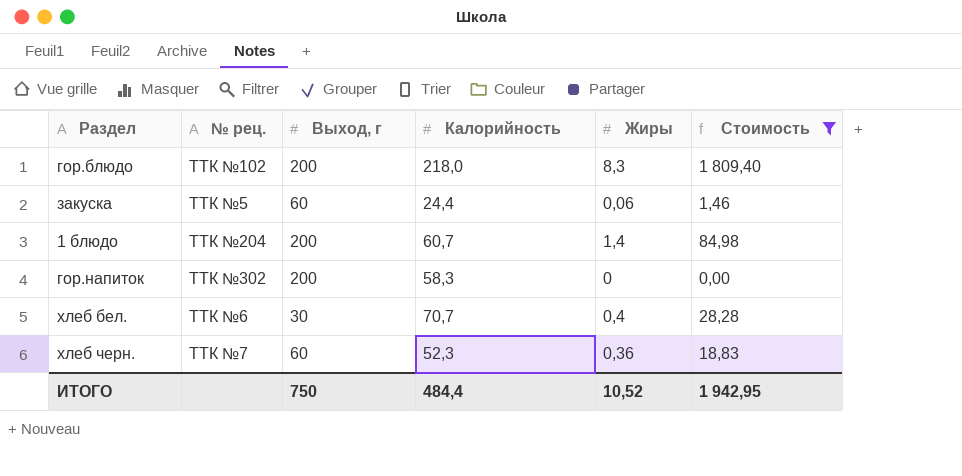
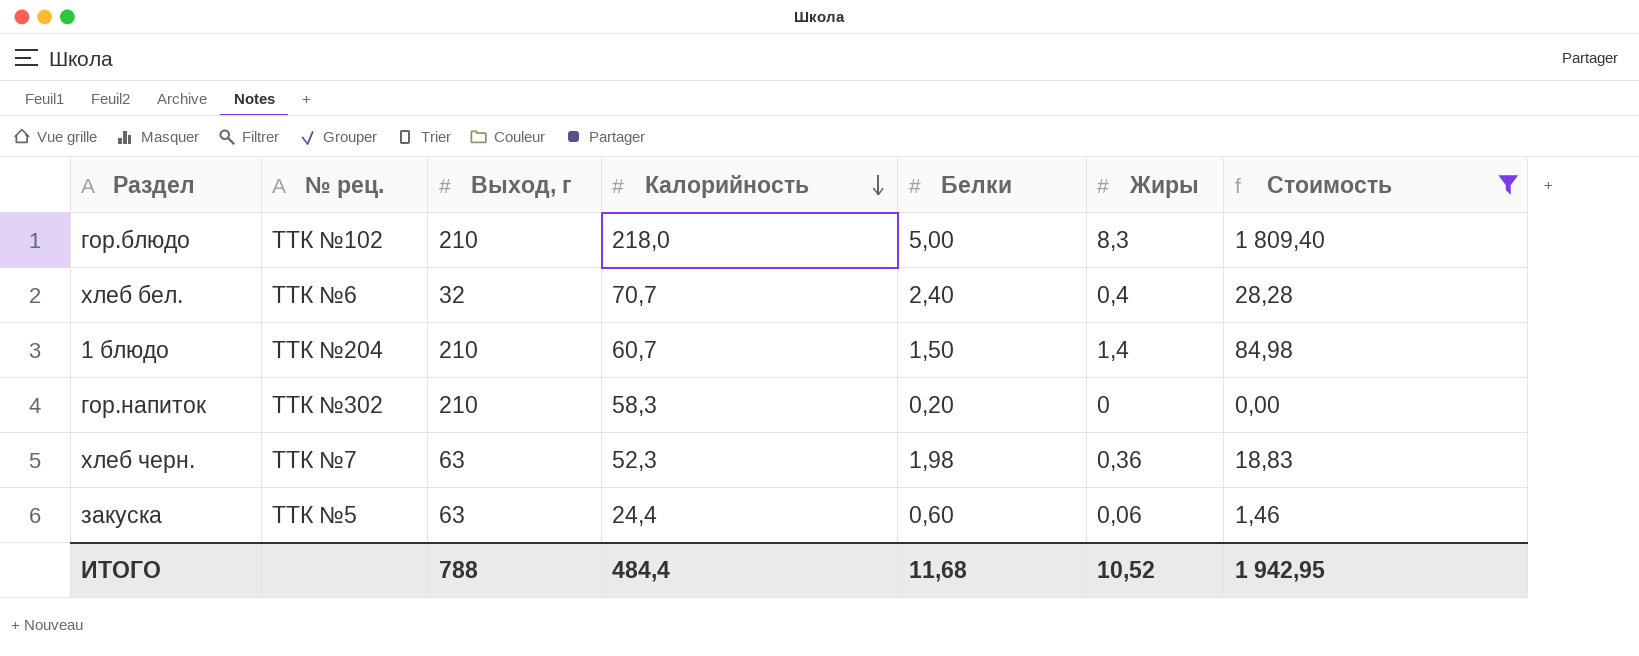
row order: none -> Калорийность descending
column Белки | position: none -> 5
гор.блюдо | Выход, г: 200 -> 210
хлеб бел. | Выход, г: 30 -> 32
1 блюдо | Выход, г: 200 -> 210
гор.напиток | Выход, г: 200 -> 210
хлеб черн. | Выход, г: 60 -> 63
закуска | Выход, г: 60 -> 63
ИТОГО | Выход, г: 750 -> 788

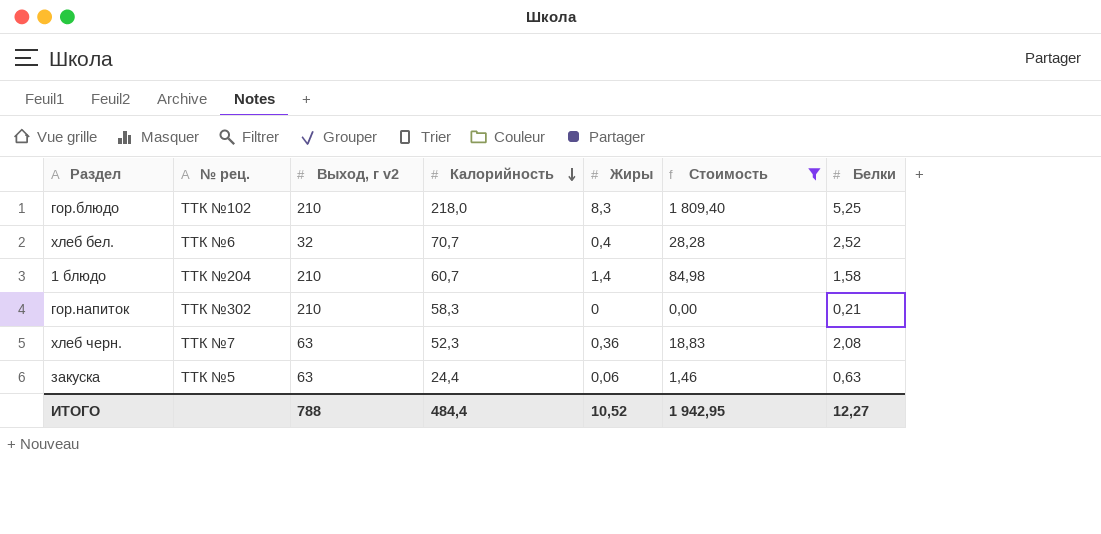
column name: Выход, г -> Выход, г v2
column Белки | position: 5 -> 7
гор.блюдо | Белки: 5,00 -> 5,25
хлеб бел. | Белки: 2,40 -> 2,52
1 блюдо | Белки: 1,50 -> 1,58
гор.напиток | Белки: 0,20 -> 0,21
хлеб черн. | Белки: 1,98 -> 2,08
закуска | Белки: 0,60 -> 0,63
ИТОГО | Белки: 11,68 -> 12,27

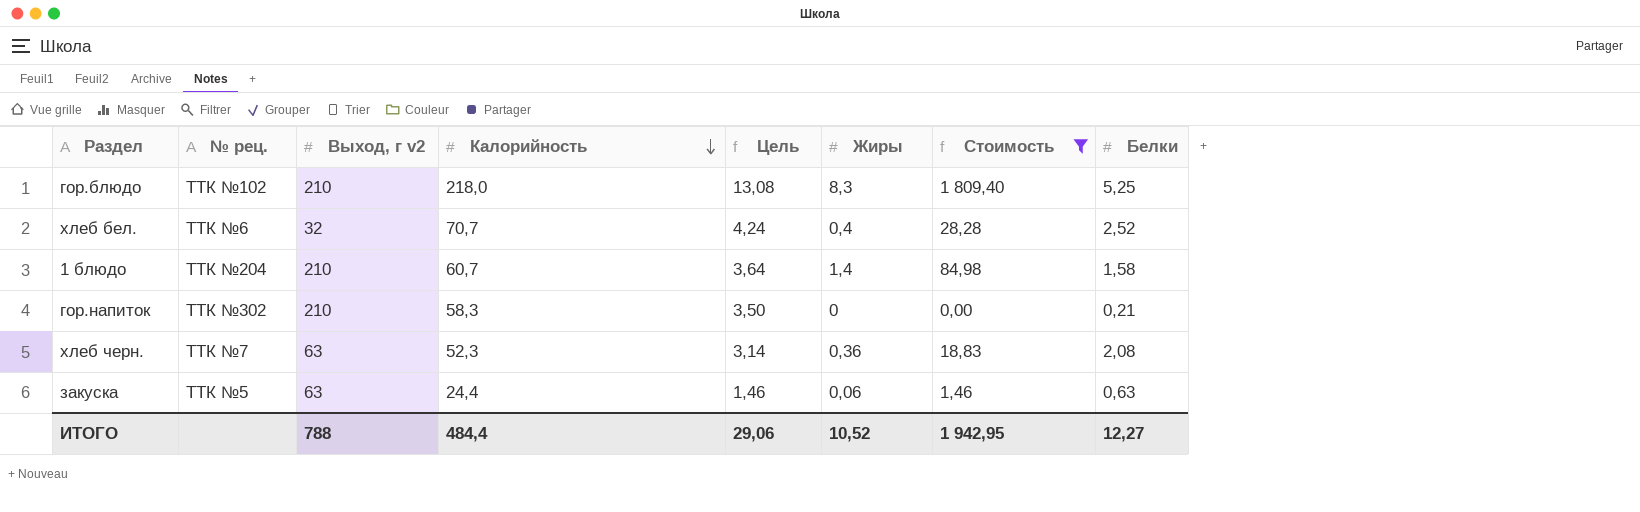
column Цель | formula: none -> [Калорийность] * 0,06

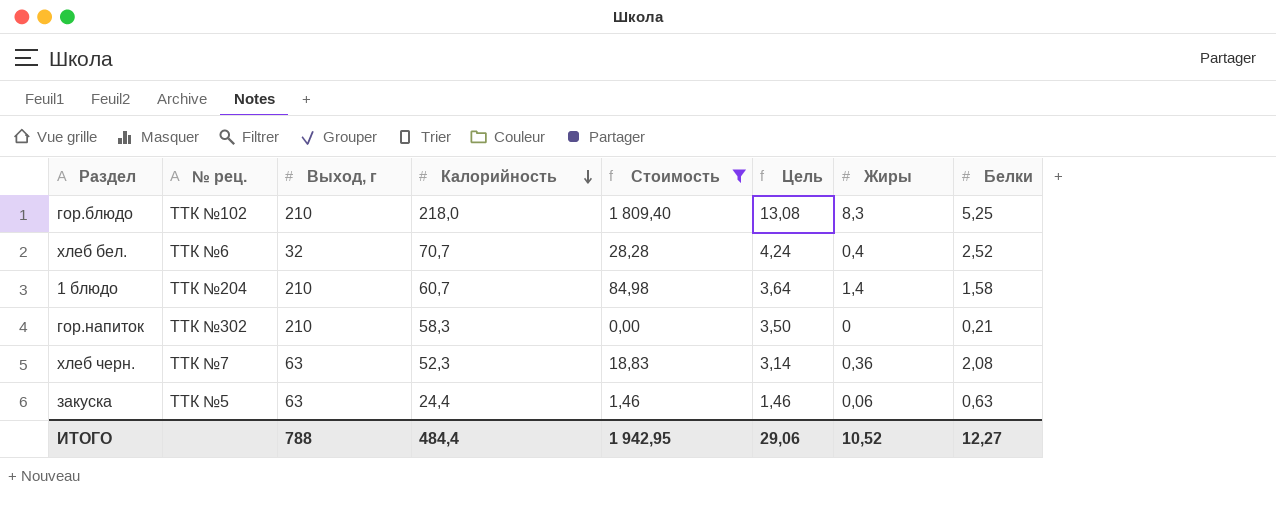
column name: Выход, г v2 -> Выход, г
column Стоимость | position: 7 -> 5

